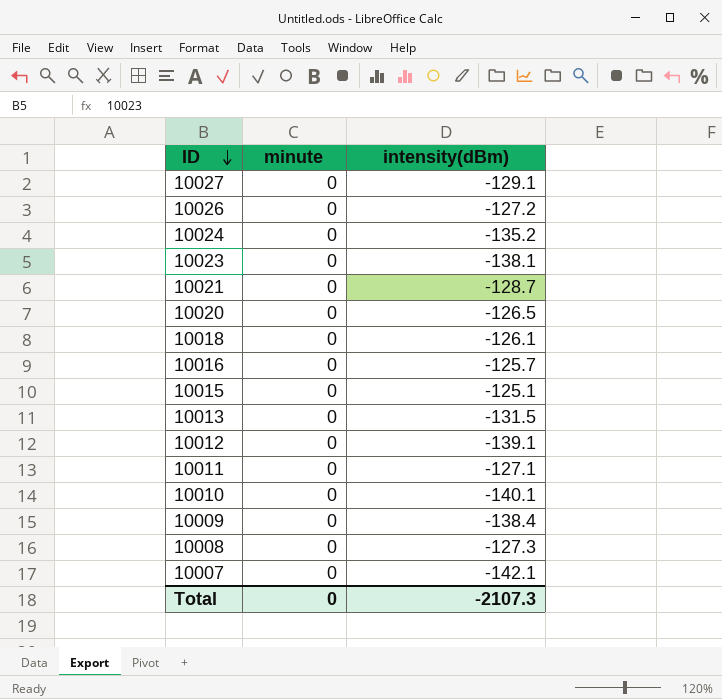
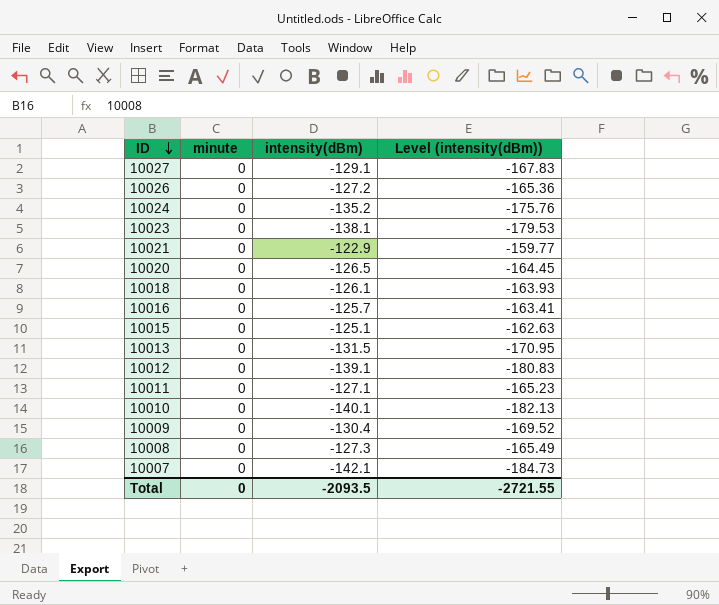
column Level (intensity(dBm)) | formula: none -> [intensity(dBm)] * 1.3
10021 | intensity(dBm): -128.7 -> -122.9
10009 | intensity(dBm): -138.4 -> -130.4
Total | intensity(dBm): -2107.3 -> -2093.5

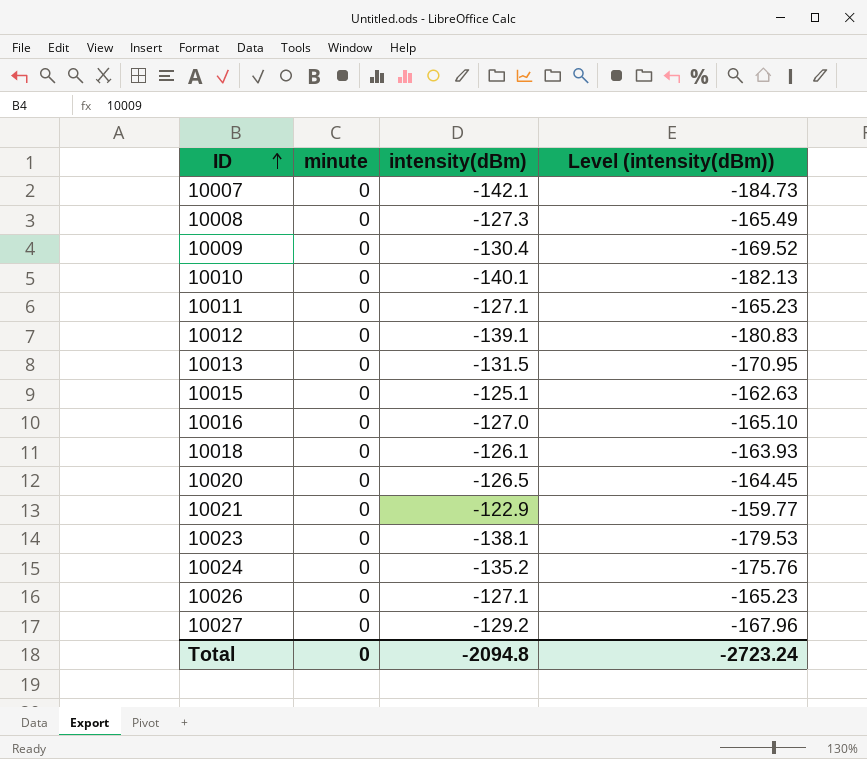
row order: ID descending -> ID ascending
10016 | intensity(dBm): -125.7 -> -127.0
10016 | Level (intensity(dBm)): -163.41 -> -165.10
10026 | intensity(dBm): -127.2 -> -127.1
10026 | Level (intensity(dBm)): -165.36 -> -165.23
10027 | intensity(dBm): -129.1 -> -129.2
10027 | Level (intensity(dBm)): -167.83 -> -167.96
Total | intensity(dBm): -2093.5 -> -2094.8
Total | Level (intensity(dBm)): -2721.55 -> -2723.24

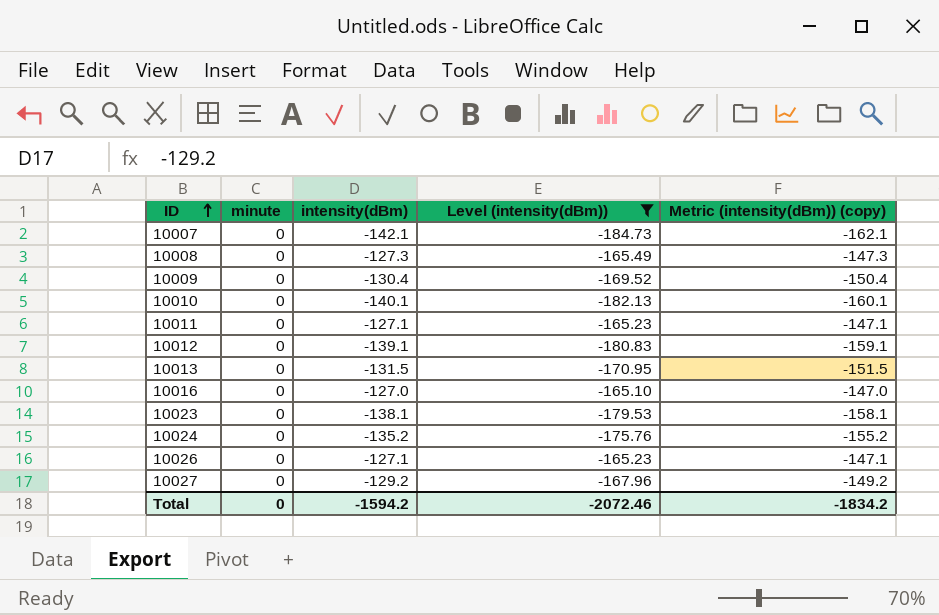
filter: none -> Level (intensity(dBm)) <= -165.10
column Metric (intensity(dBm)) (copy) | formula: none -> [intensity(dBm)] - 20
Total | intensity(dBm): -2094.8 -> -1594.2
Total | Level (intensity(dBm)): -2723.24 -> -2072.46

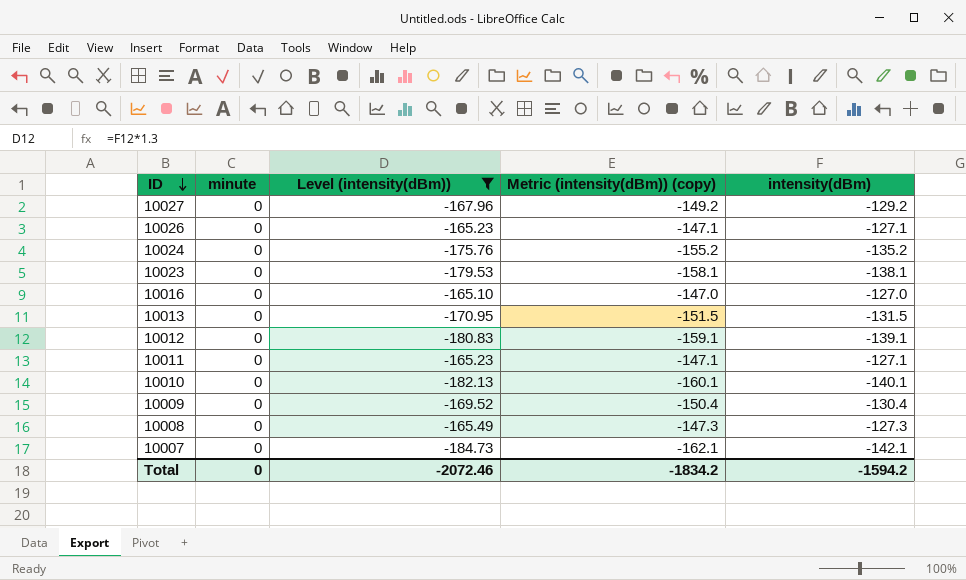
row order: ID ascending -> ID descending
column intensity(dBm) | position: 3 -> 5

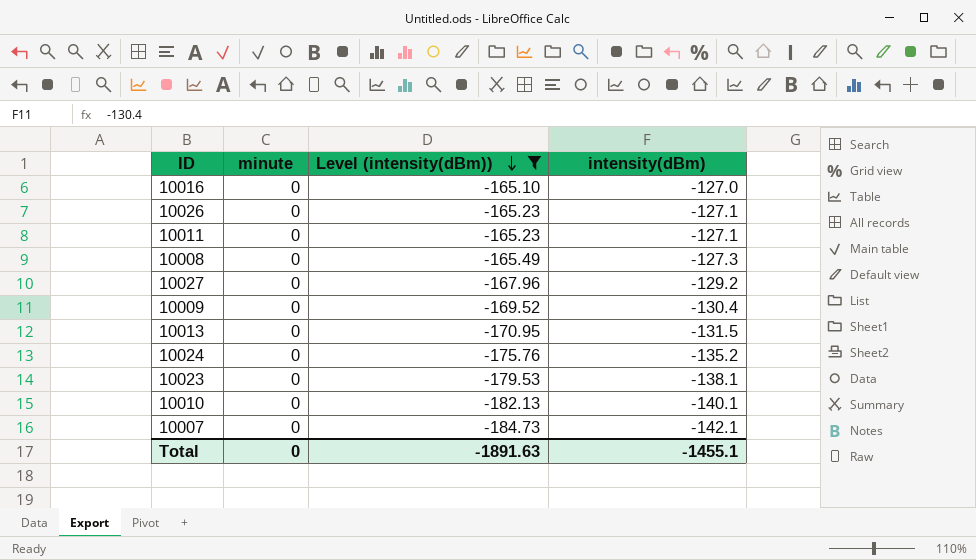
row order: ID descending -> Level (intensity(dBm)) descending
column Metric (intensity(dBm)) (copy) | formula: [intensity(dBm)] - 20 -> none
row 10012: 0 | -180.83 | -159.1 | -139.1 -> none
Total | Level (intensity(dBm)): -2072.46 -> -1891.63
Total | intensity(dBm): -1594.2 -> -1455.1

